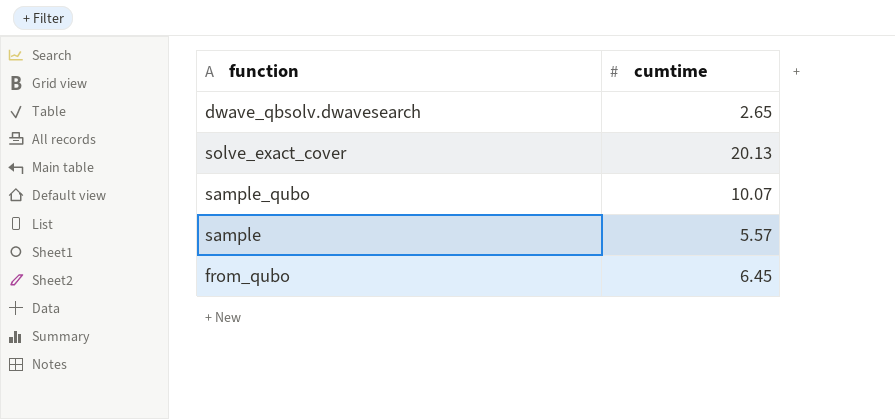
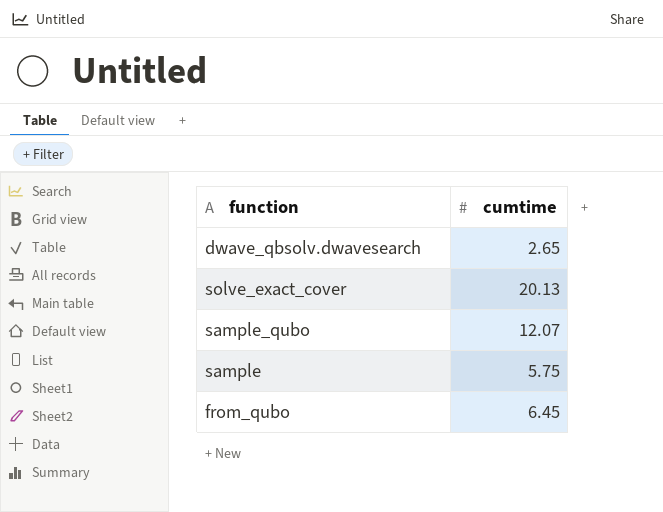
sample_qubo | cumtime: 10.07 -> 12.07
sample | cumtime: 5.57 -> 5.75

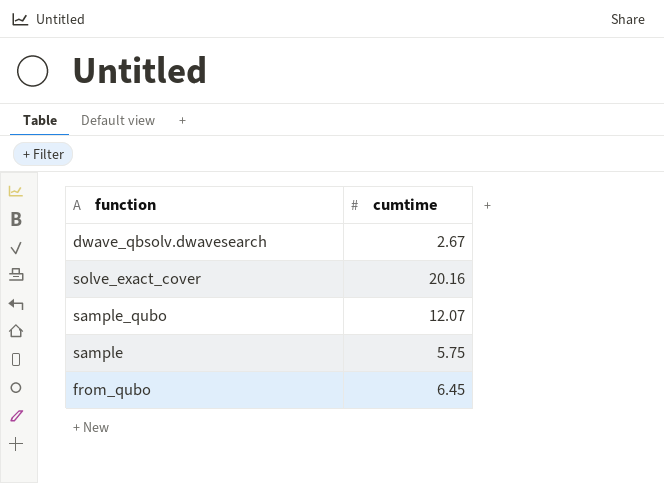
dwave_qbsolv.dwavesearch | cumtime: 2.65 -> 2.67
solve_exact_cover | cumtime: 20.13 -> 20.16

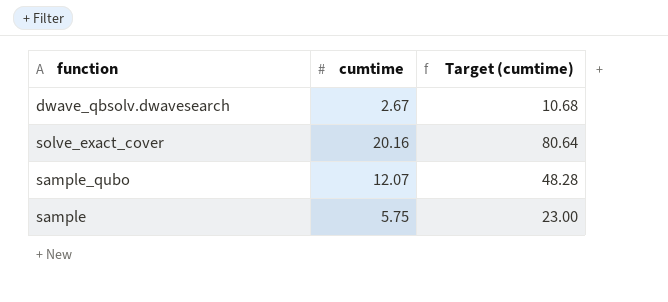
column Target (cumtime) | formula: none -> [cumtime] * 4
row from_qubo: 6.45 -> none

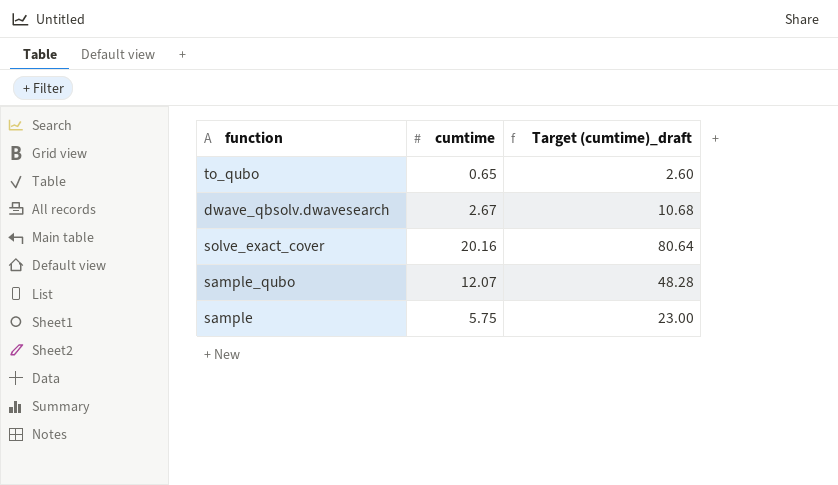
column name: Target (cumtime) -> Target (cumtime)_draft
row to_qubo: none -> 0.65 | 2.60

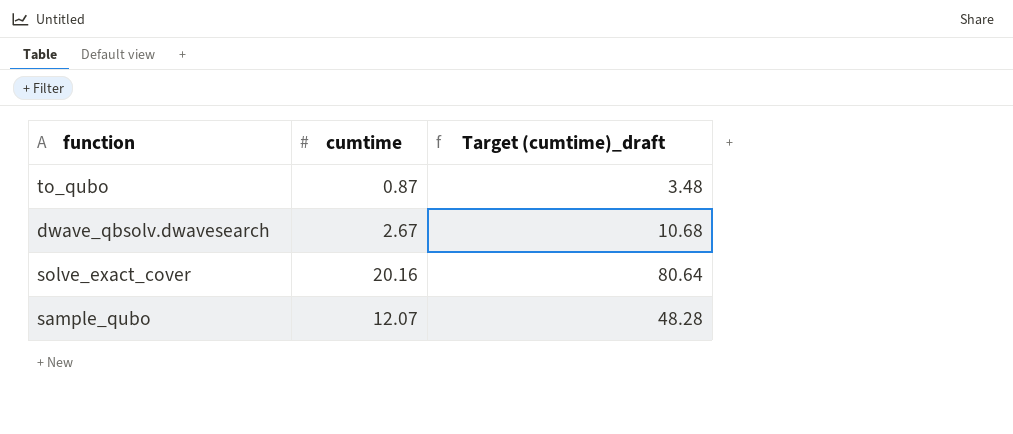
row sample: 5.75 | 23.00 -> none
to_qubo | cumtime: 0.65 -> 0.87
to_qubo | Target (cumtime)_draft: 2.60 -> 3.48

